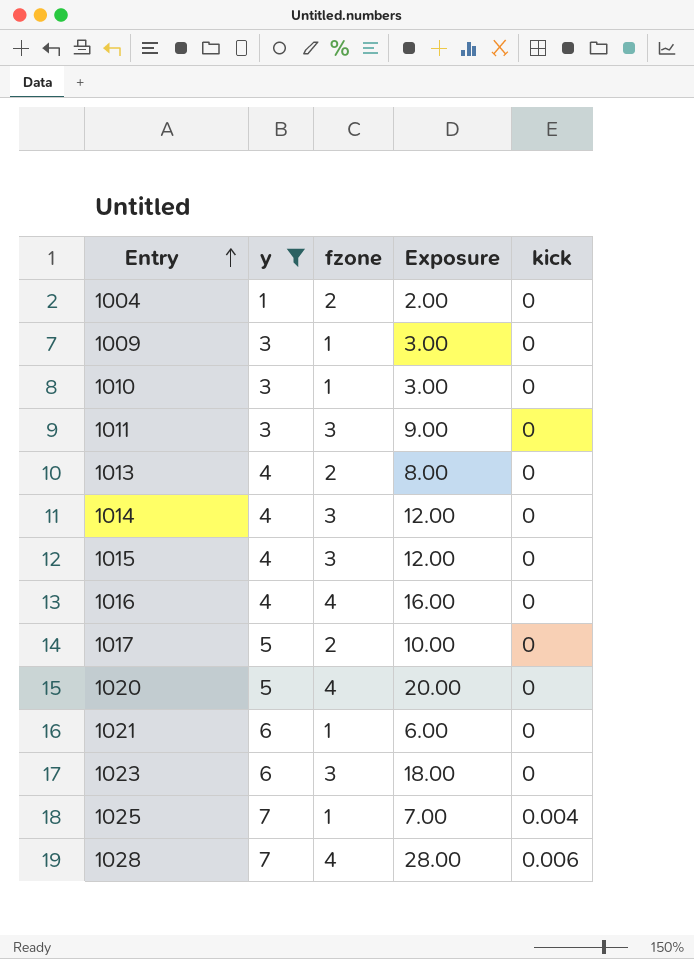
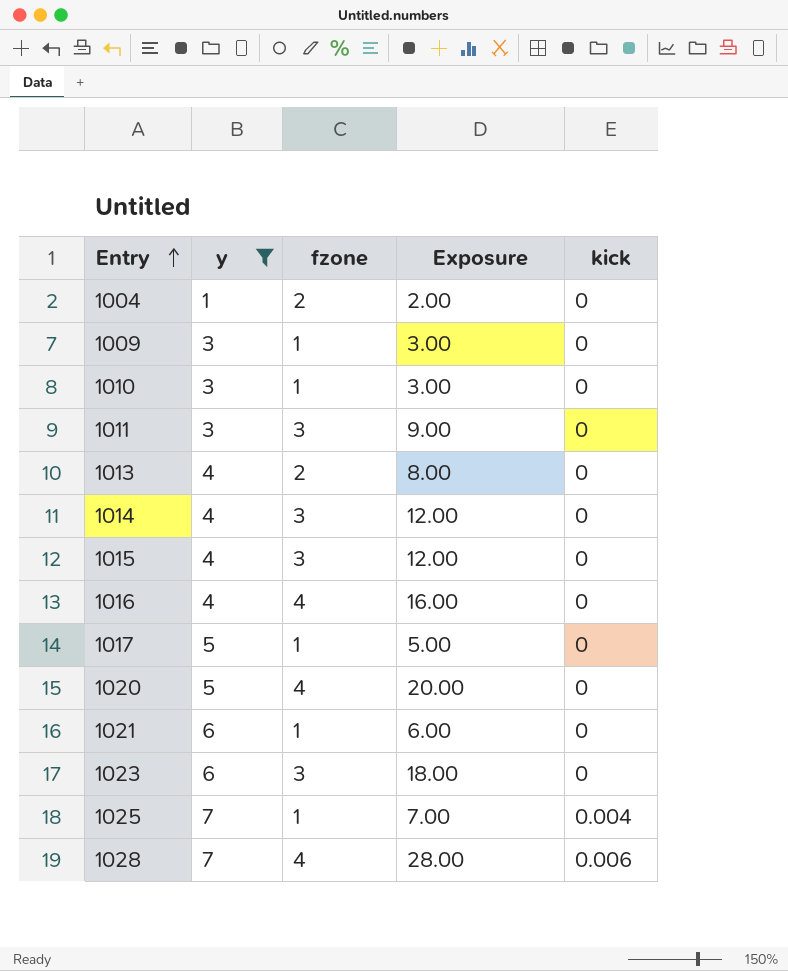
1017 | fzone: 2 -> 1
1017 | Exposure: 10.00 -> 5.00

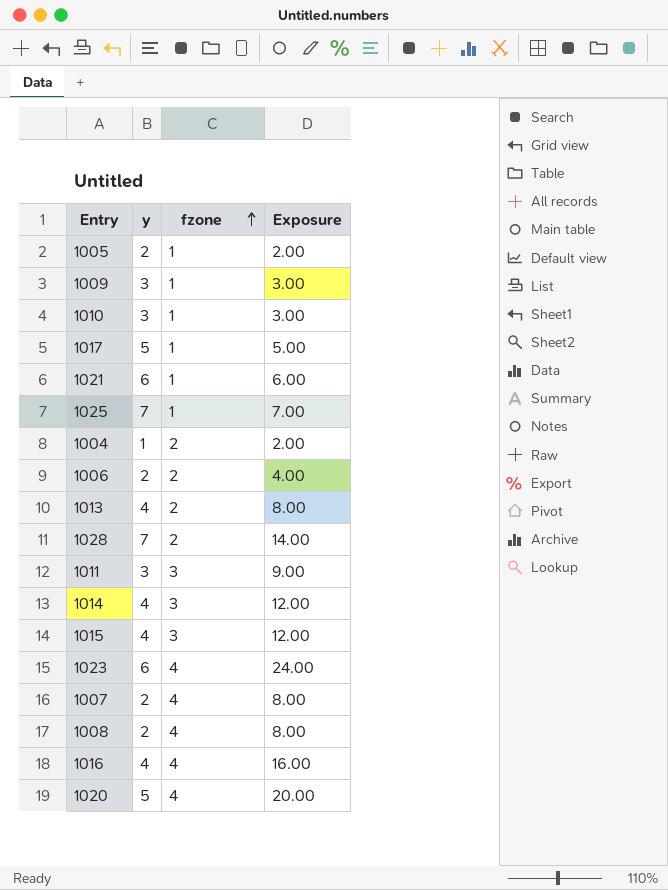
filter: y != 2 -> none
row order: Entry ascending -> fzone ascending
column kick | position: 5 -> none
1028 | fzone: 4 -> 2
1028 | Exposure: 28.00 -> 14.00
1023 | fzone: 3 -> 4
1023 | Exposure: 18.00 -> 24.00

